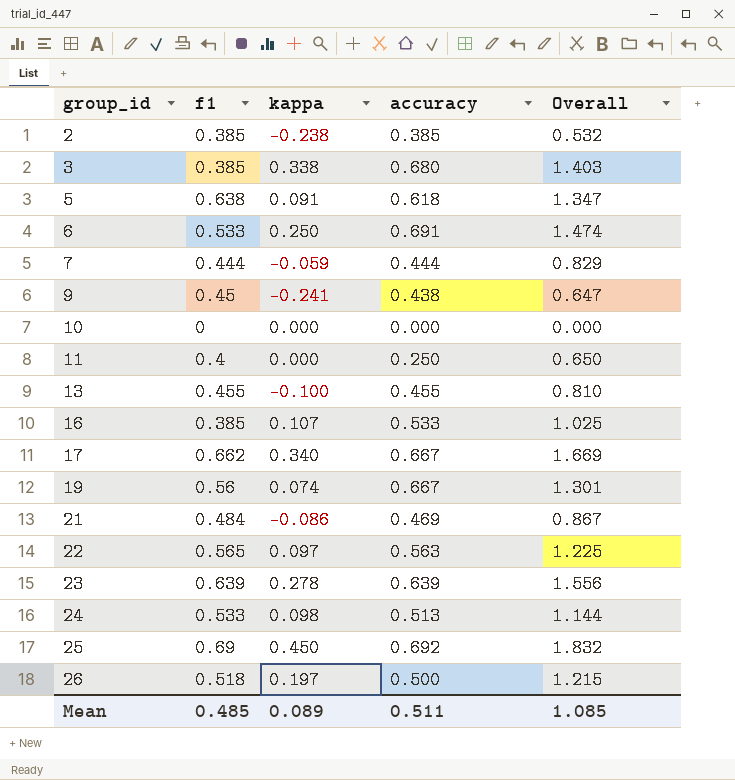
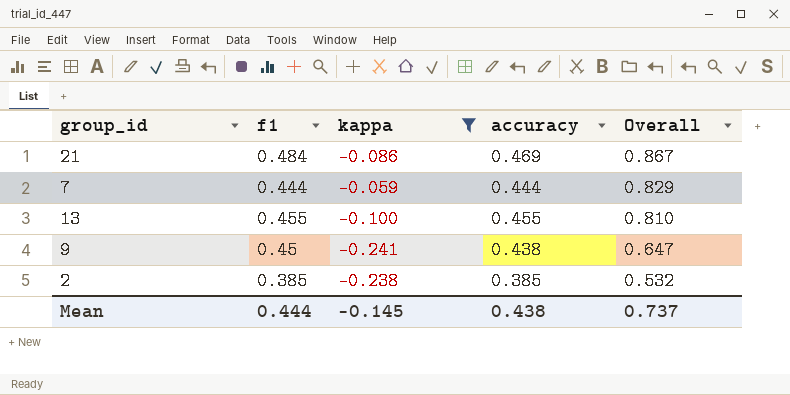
filter: none -> kappa <= -0.059
row order: group_id ascending -> Overall descending
Mean | f1: 0.485 -> 0.444
Mean | kappa: 0.089 -> -0.145
Mean | accuracy: 0.511 -> 0.438
Mean | Overall: 1.085 -> 0.737

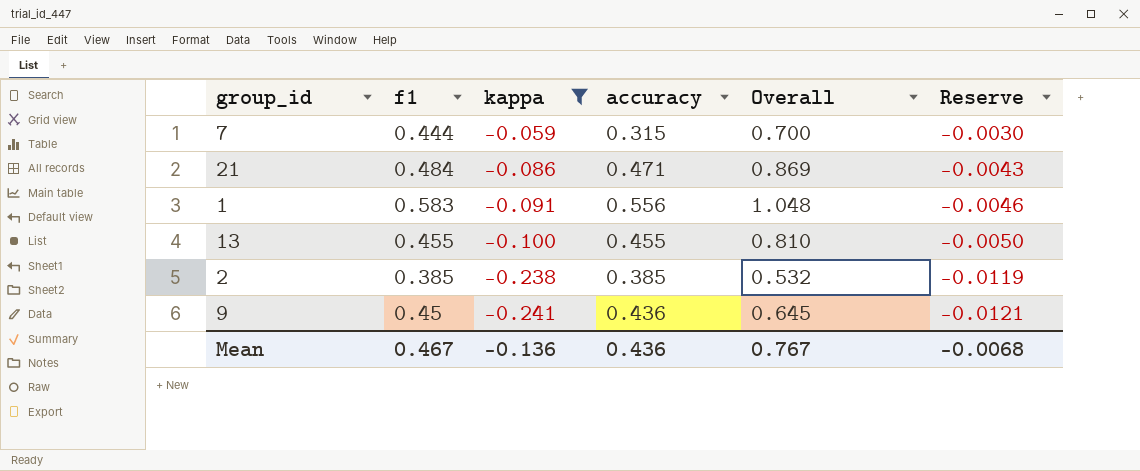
row order: Overall descending -> kappa descending
column Reserve | formula: none -> [kappa] * 0.05
7 | accuracy: 0.444 -> 0.315
7 | Overall: 0.829 -> 0.700
21 | accuracy: 0.469 -> 0.471
21 | Overall: 0.867 -> 0.869
row 1: none -> 0.583 | -0.091 | 0.556 | 1.048 | -0.0046
9 | accuracy: 0.438 -> 0.436
9 | Overall: 0.647 -> 0.645
Mean | f1: 0.444 -> 0.467
Mean | kappa: -0.145 -> -0.136
Mean | accuracy: 0.438 -> 0.436
Mean | Overall: 0.737 -> 0.767

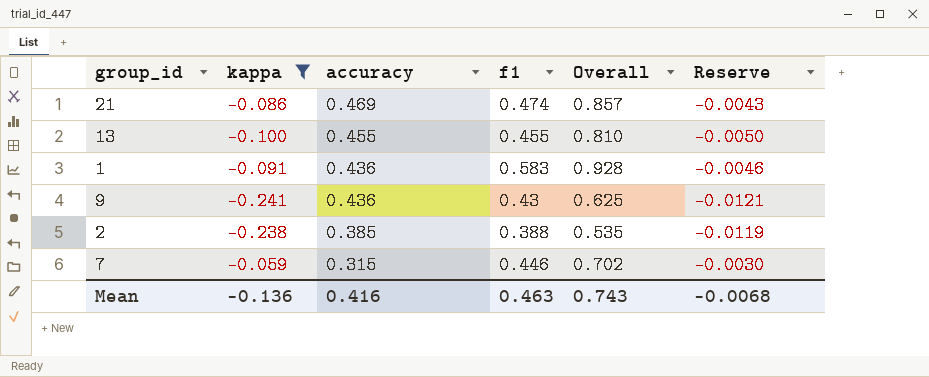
row order: kappa descending -> accuracy descending
column f1 | position: 2 -> 4
21 | accuracy: 0.471 -> 0.469
21 | f1: 0.484 -> 0.474
21 | Overall: 0.869 -> 0.857
1 | accuracy: 0.556 -> 0.436
1 | Overall: 1.048 -> 0.928
9 | f1: 0.45 -> 0.43
9 | Overall: 0.645 -> 0.625
2 | f1: 0.385 -> 0.388
2 | Overall: 0.532 -> 0.535
7 | f1: 0.444 -> 0.446
7 | Overall: 0.700 -> 0.702
Mean | accuracy: 0.436 -> 0.416
Mean | f1: 0.467 -> 0.463
Mean | Overall: 0.767 -> 0.743

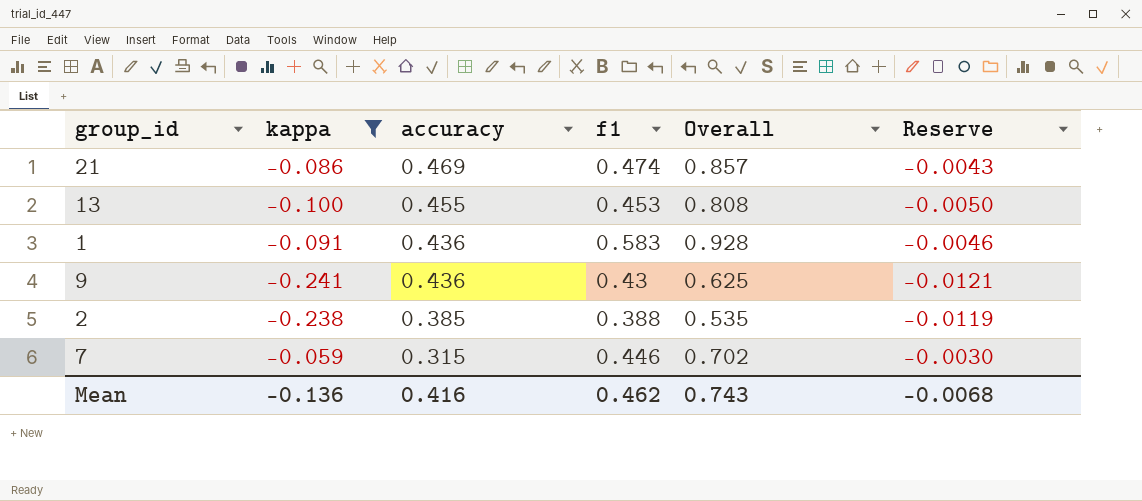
13 | f1: 0.455 -> 0.453
13 | Overall: 0.810 -> 0.808
Mean | f1: 0.463 -> 0.462

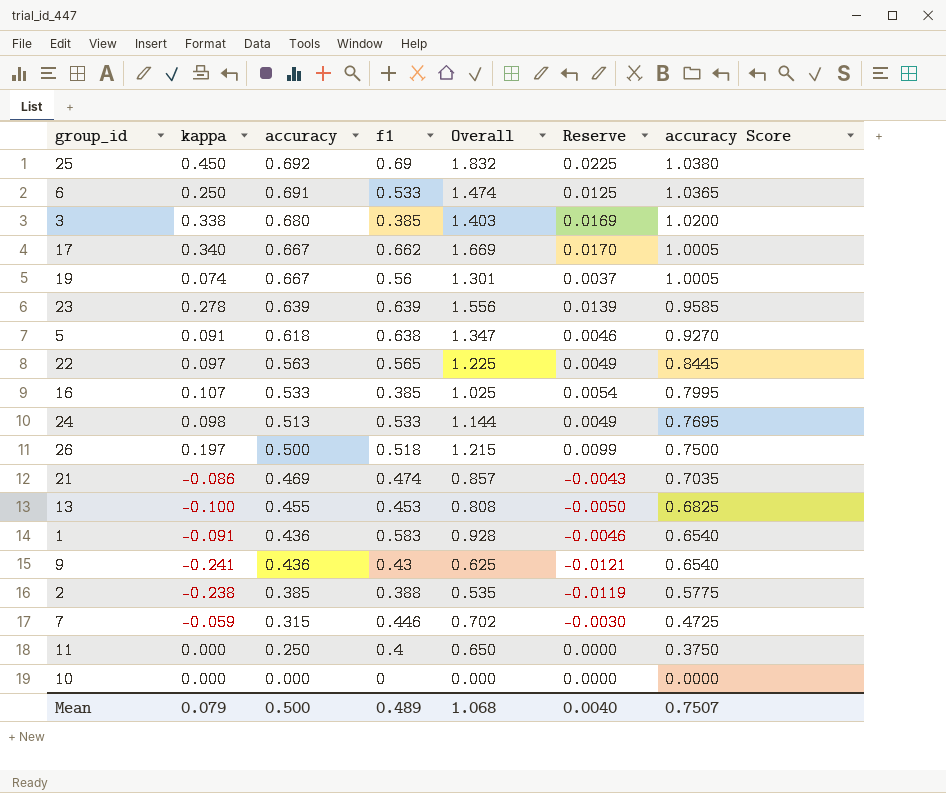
filter: kappa <= -0.059 -> none
column accuracy Score | formula: none -> [accuracy] * 1.5
Mean | kappa: -0.136 -> 0.079
Mean | accuracy: 0.416 -> 0.500
Mean | f1: 0.462 -> 0.489
Mean | Overall: 0.743 -> 1.068
Mean | Reserve: -0.0068 -> 0.0040

